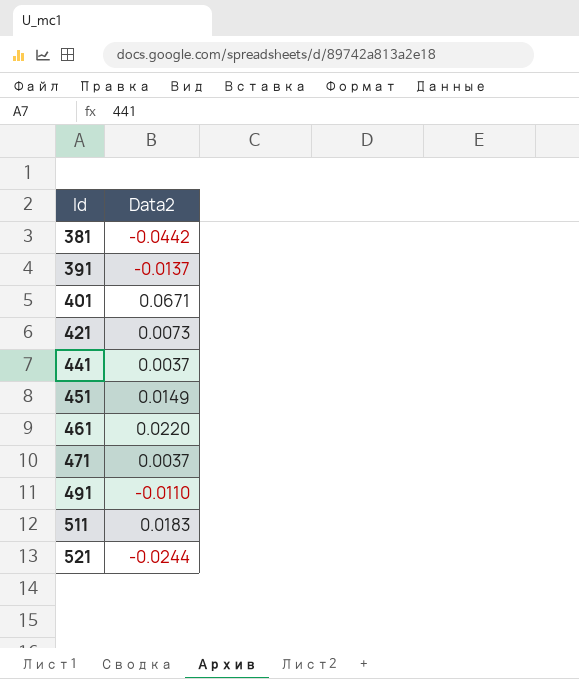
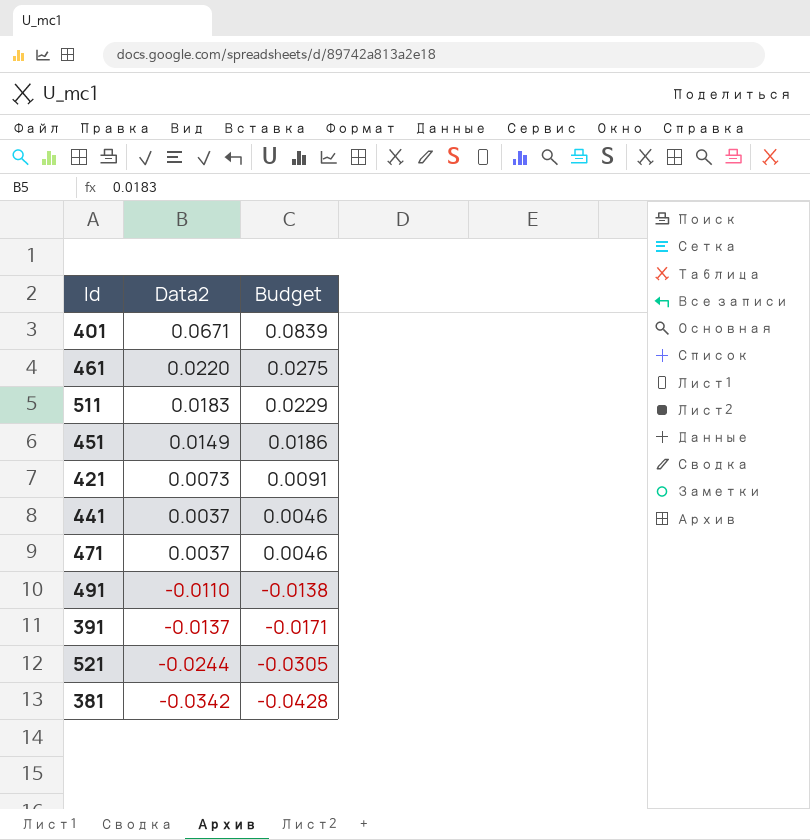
row order: Id ascending -> Data2 descending
column Budget | formula: none -> [Data2] * 1.25
381 | Data2: -0.0442 -> -0.0342

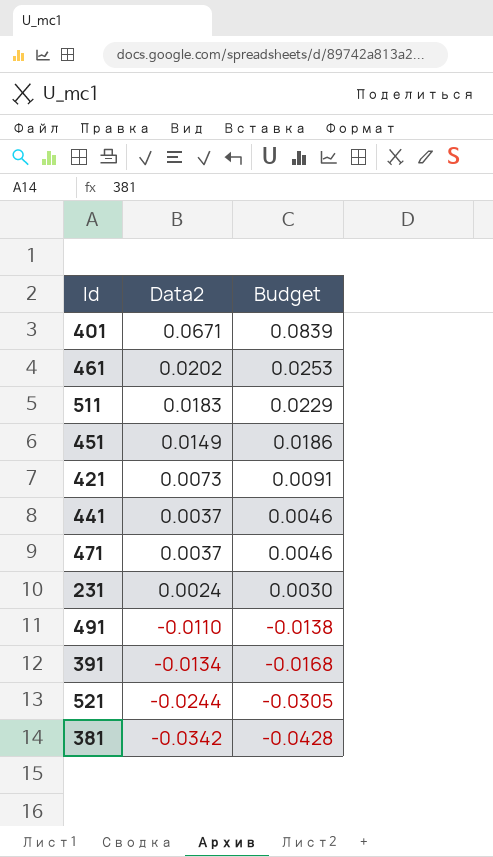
461 | Data2: 0.0220 -> 0.0202
461 | Budget: 0.0275 -> 0.0253
row 231: none -> 0.0024 | 0.0030
391 | Data2: -0.0137 -> -0.0134
391 | Budget: -0.0171 -> -0.0168

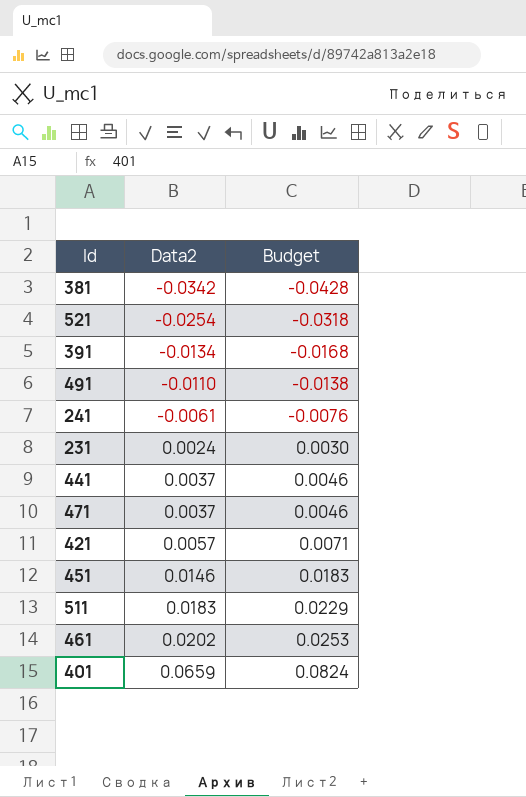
row order: Data2 descending -> Data2 ascending
521 | Data2: -0.0244 -> -0.0254
521 | Budget: -0.0305 -> -0.0318
row 241: none -> -0.0061 | -0.0076
421 | Data2: 0.0073 -> 0.0057
421 | Budget: 0.0091 -> 0.0071
451 | Data2: 0.0149 -> 0.0146
451 | Budget: 0.0186 -> 0.0183
401 | Data2: 0.0671 -> 0.0659
401 | Budget: 0.0839 -> 0.0824

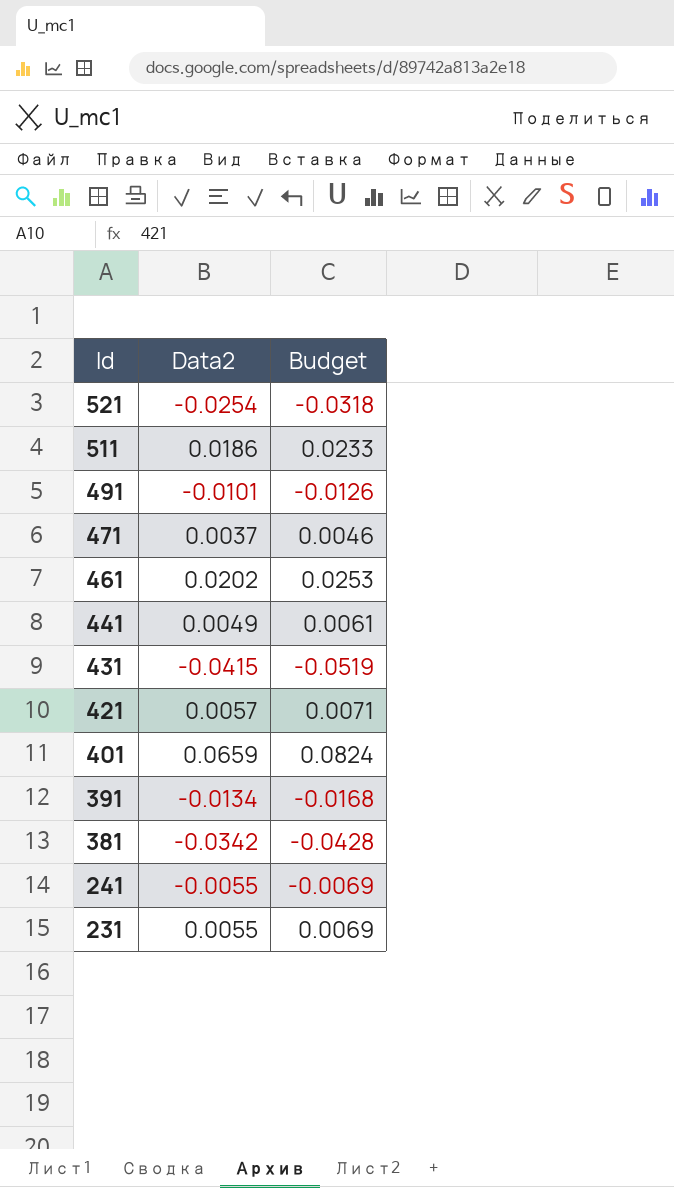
row order: Data2 ascending -> Id descending
row 451: 0.0146 | 0.0183 -> none
511 | Data2: 0.0183 -> 0.0186
511 | Budget: 0.0229 -> 0.0233
491 | Data2: -0.0110 -> -0.0101
491 | Budget: -0.0138 -> -0.0126
441 | Data2: 0.0037 -> 0.0049
441 | Budget: 0.0046 -> 0.0061
row 431: none -> -0.0415 | -0.0519
241 | Data2: -0.0061 -> -0.0055
241 | Budget: -0.0076 -> -0.0069
231 | Data2: 0.0024 -> 0.0055
231 | Budget: 0.0030 -> 0.0069

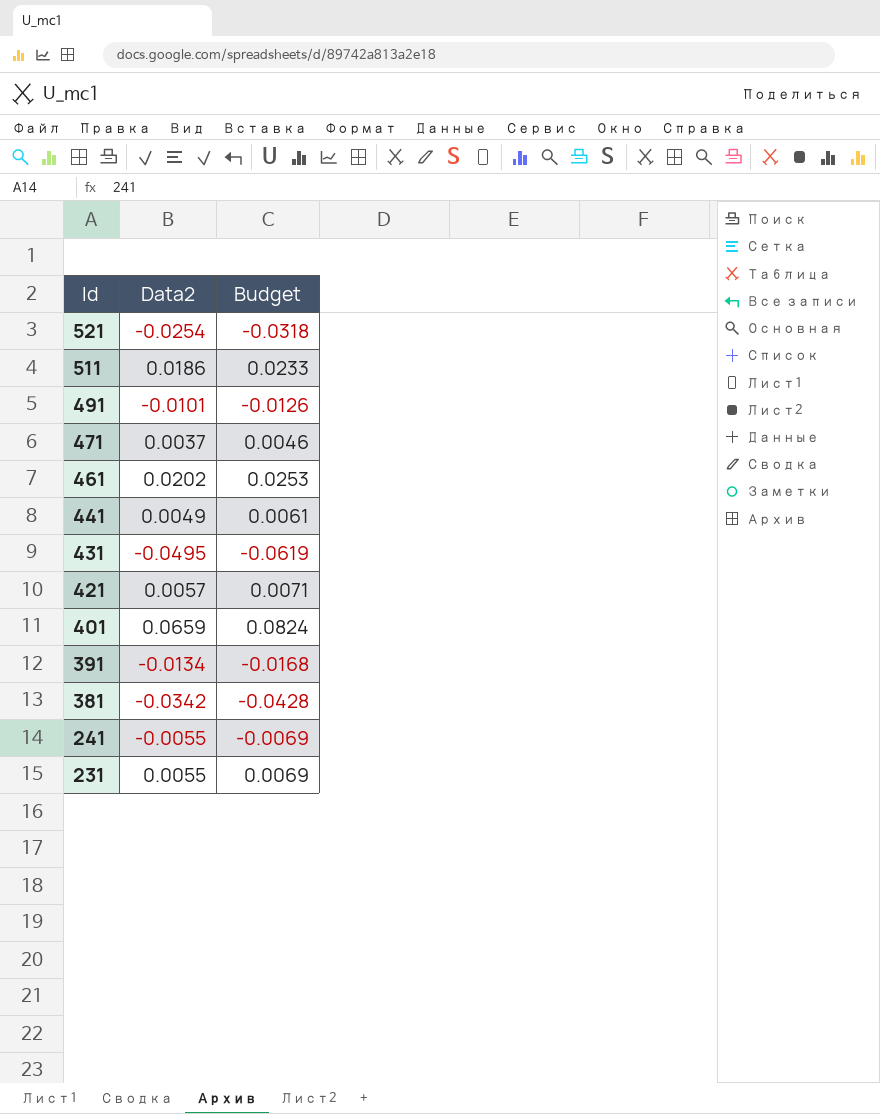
431 | Data2: -0.0415 -> -0.0495
431 | Budget: -0.0519 -> -0.0619

